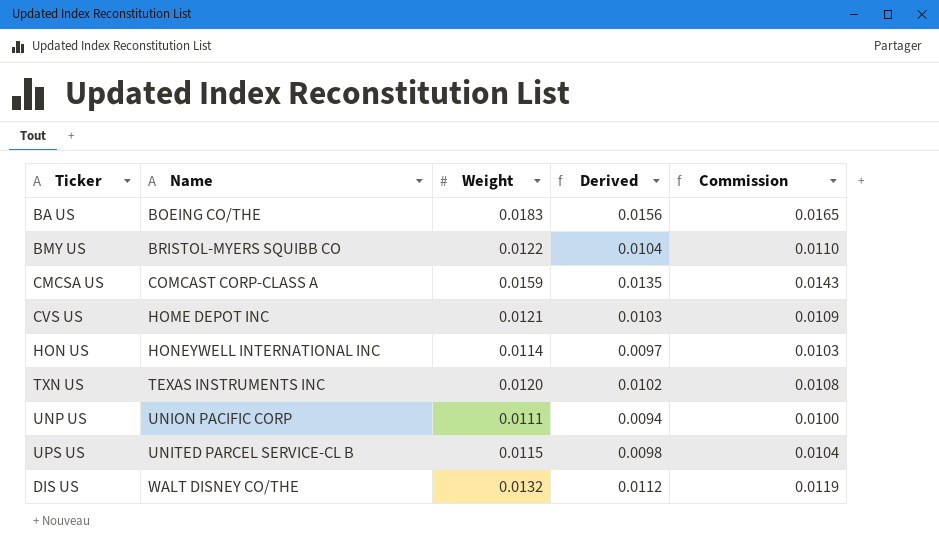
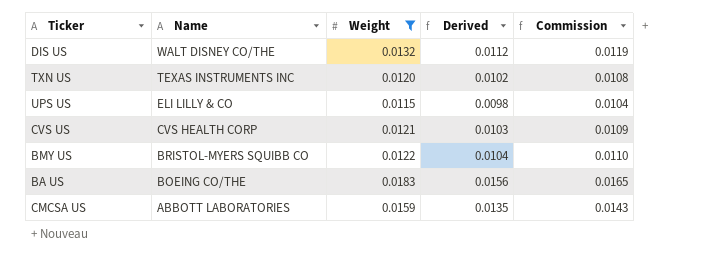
filter: none -> Weight >= 0.0115
row order: Name ascending -> Name descending
UPS US | Name: UNITED PARCEL SERVICE-CL B -> ELI LILLY & CO
CVS US | Name: HOME DEPOT INC -> CVS HEALTH CORP
CMCSA US | Name: COMCAST CORP-CLASS A -> ABBOTT LABORATORIES

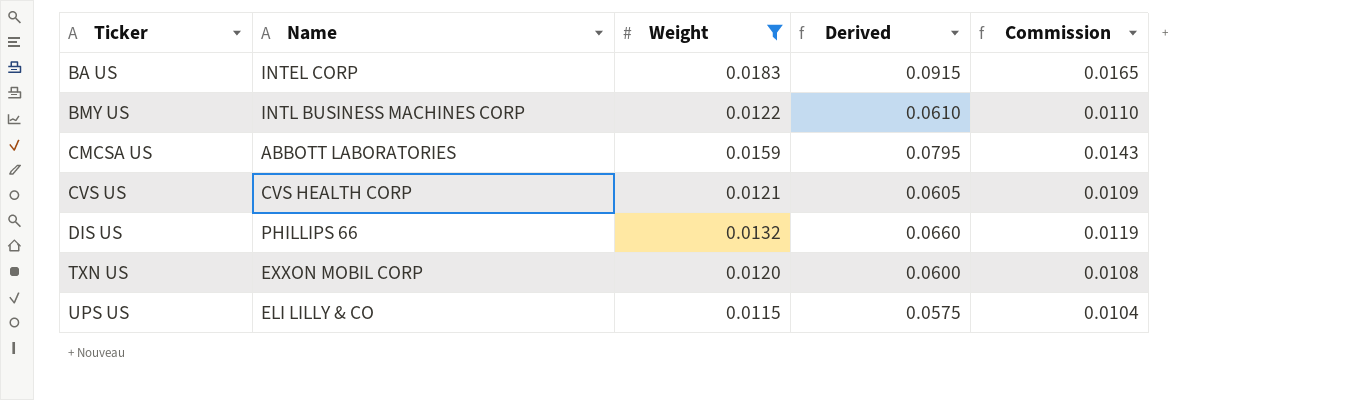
row order: Name descending -> Ticker ascending
column Derived | formula: [Weight] * 0.85 -> [Weight] * 5
BA US | Name: BOEING CO/THE -> INTEL CORP
BMY US | Name: BRISTOL-MYERS SQUIBB CO -> INTL BUSINESS MACHINES CORP
DIS US | Name: WALT DISNEY CO/THE -> PHILLIPS 66
TXN US | Name: TEXAS INSTRUMENTS INC -> EXXON MOBIL CORP

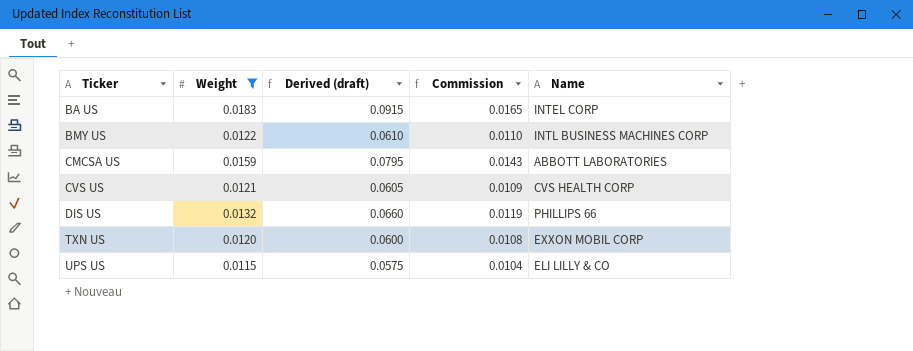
column name: Derived -> Derived (draft)
column Name | position: 2 -> 5

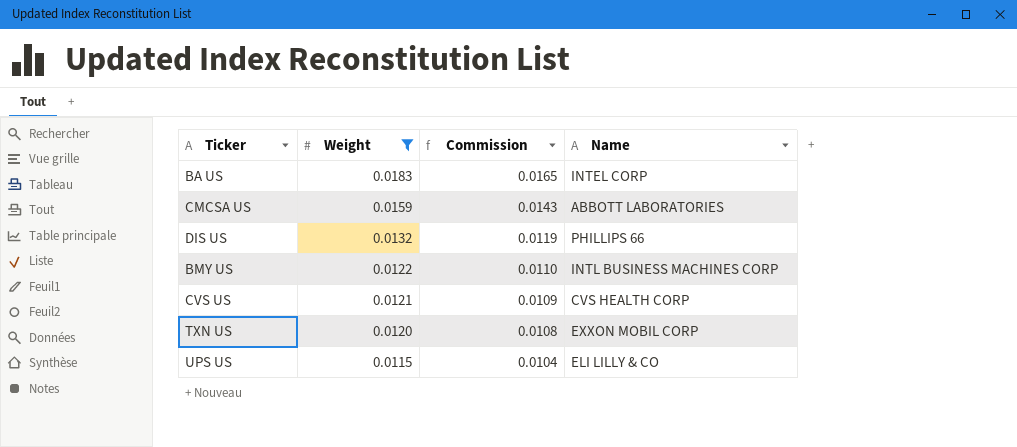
row order: Ticker ascending -> Weight descending
column Derived (draft) | formula: [Weight] * 5 -> none

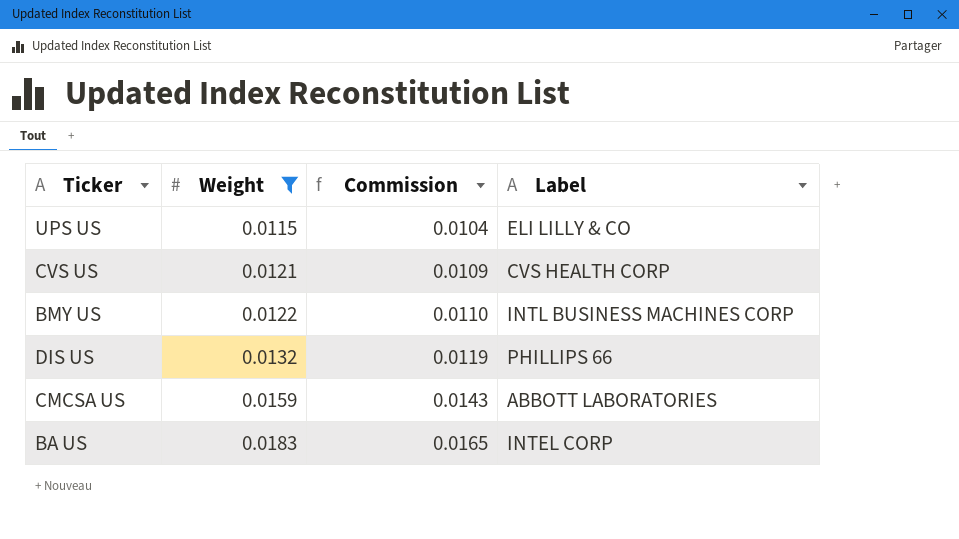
row order: Weight descending -> Weight ascending
column name: Name -> Label
row TXN US: 0.0120 | 0.0108 | EXXON MOBIL CORP -> none

